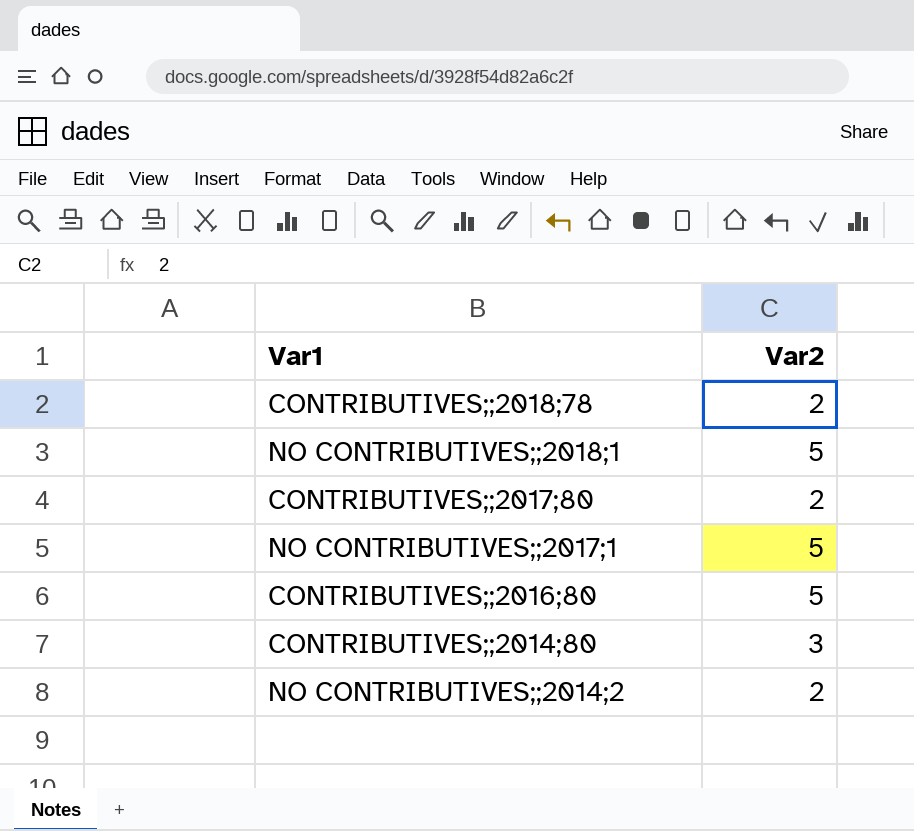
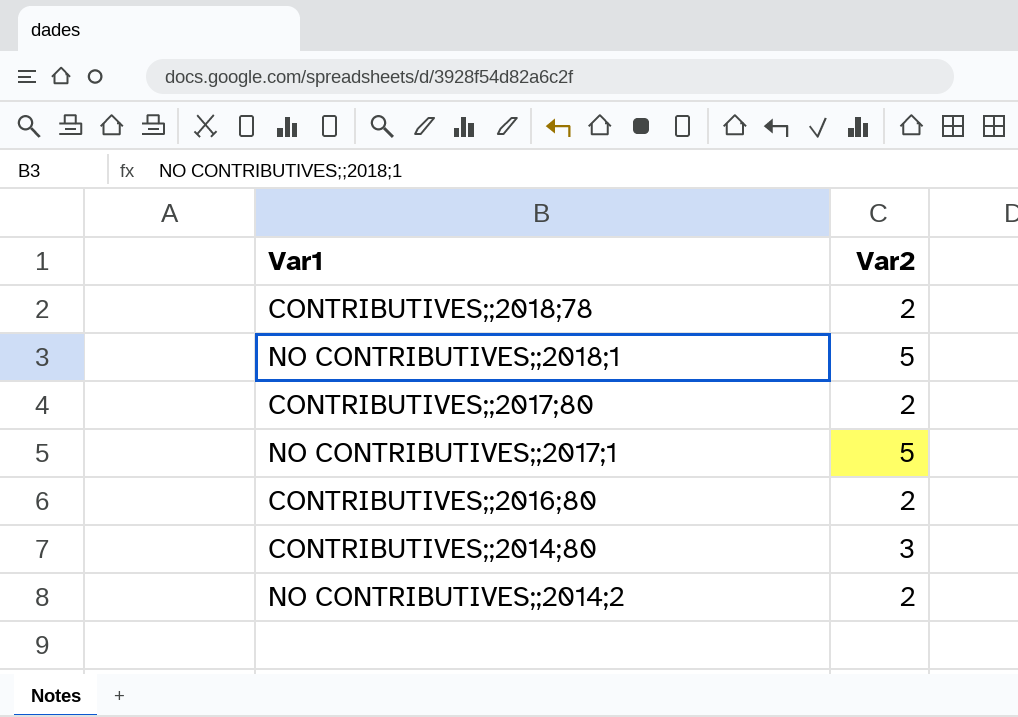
CONTRIBUTIVES;;2016;80 | Var2: 5 -> 2

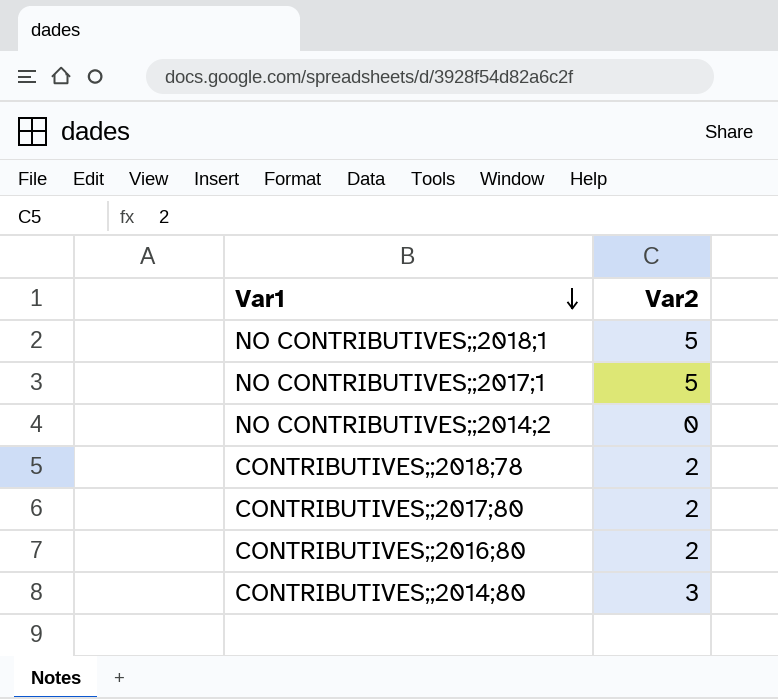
row order: none -> Var1 descending
NO CONTRIBUTIVES;;2014;2 | Var2: 2 -> 0

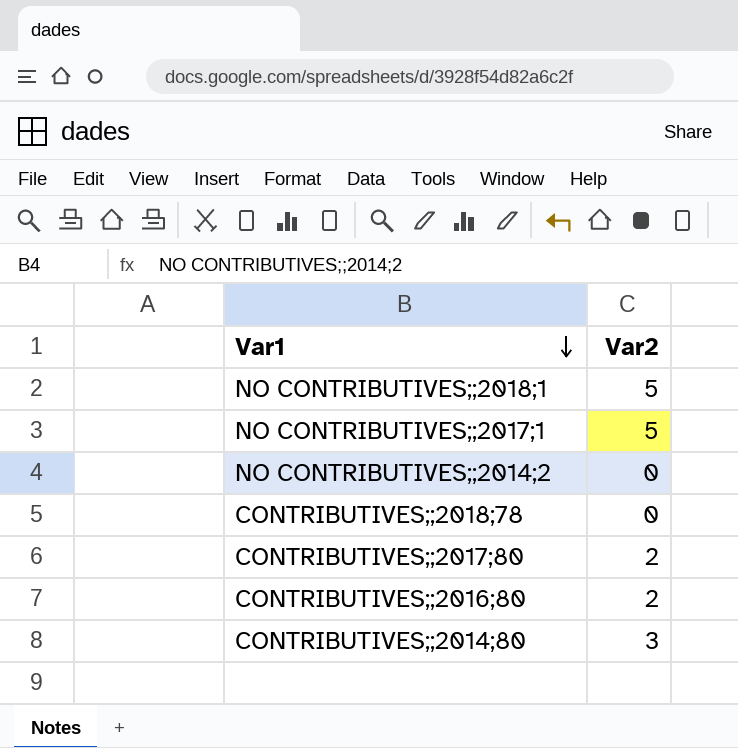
CONTRIBUTIVES;;2018;78 | Var2: 2 -> 0

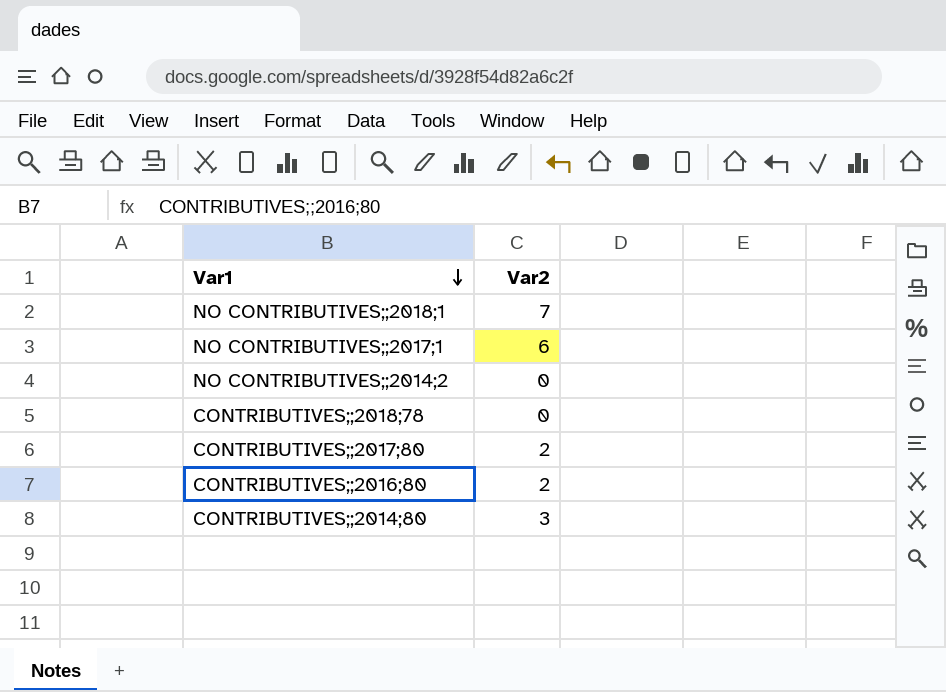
NO CONTRIBUTIVES;;2018;1 | Var2: 5 -> 7
NO CONTRIBUTIVES;;2017;1 | Var2: 5 -> 6

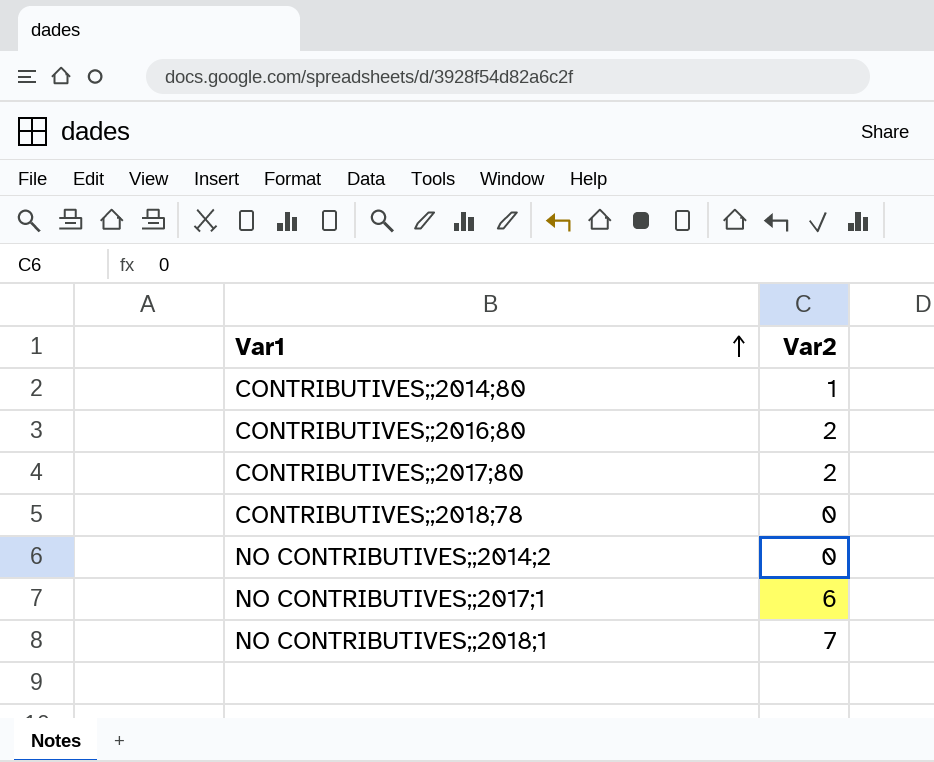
row order: Var1 descending -> Var1 ascending
CONTRIBUTIVES;;2014;80 | Var2: 3 -> 1

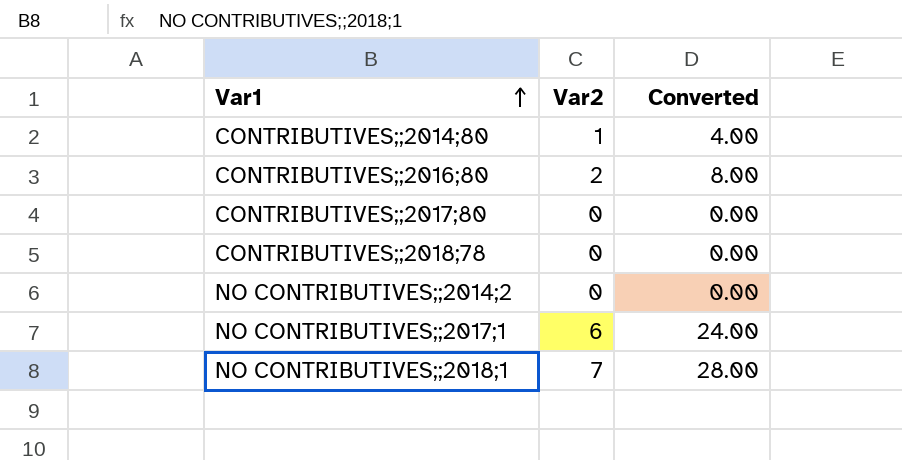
column Converted | formula: none -> [Var2] * 4
CONTRIBUTIVES;;2017;80 | Var2: 2 -> 0

